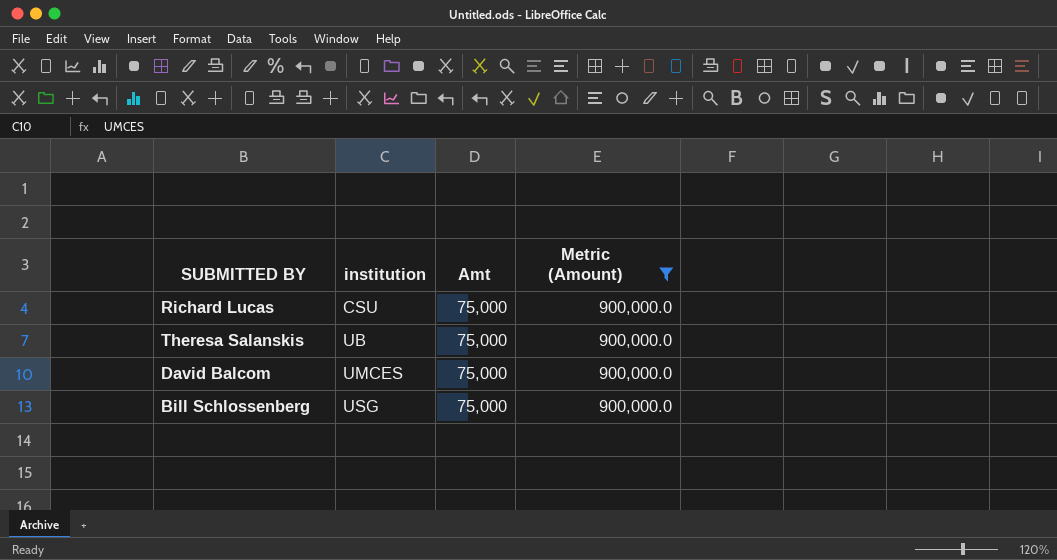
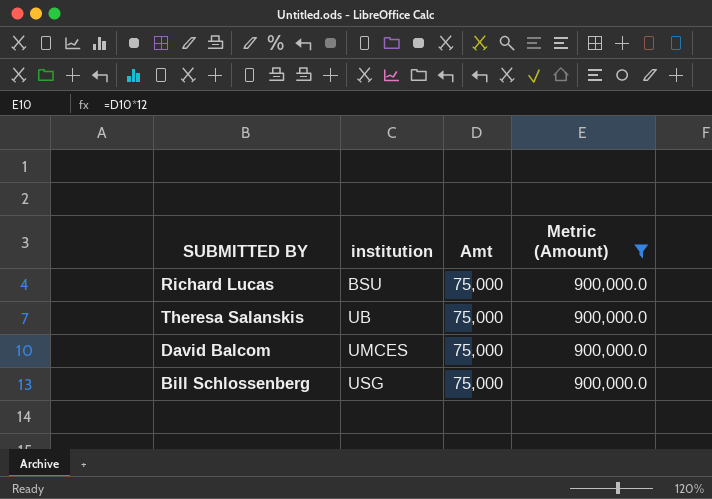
Richard Lucas | institution: CSU -> BSU

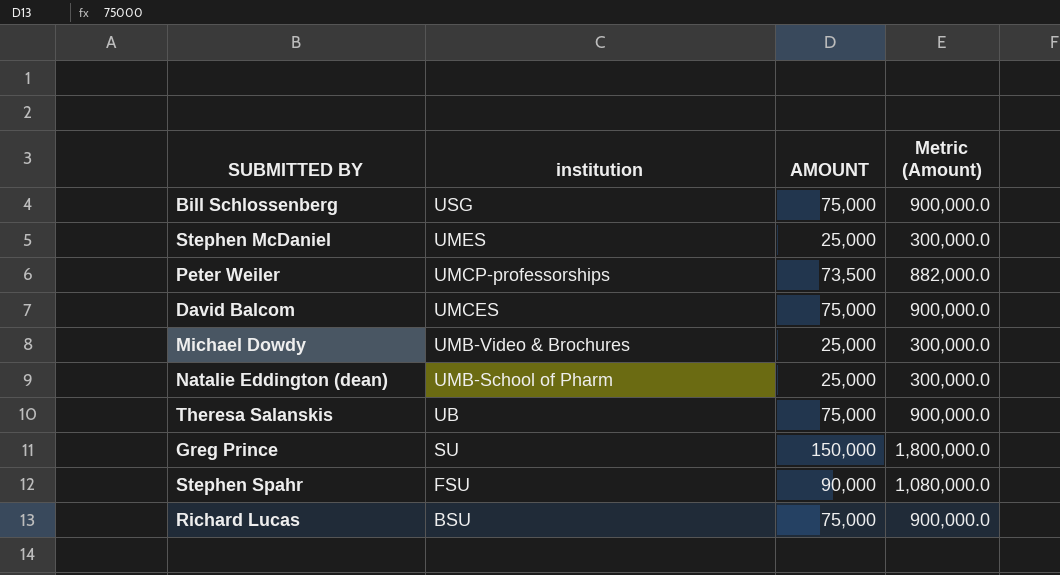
filter: Metric (Amount) = 900,000.0 -> none
row order: institution ascending -> institution descending
column name: Amt -> AMOUNT

